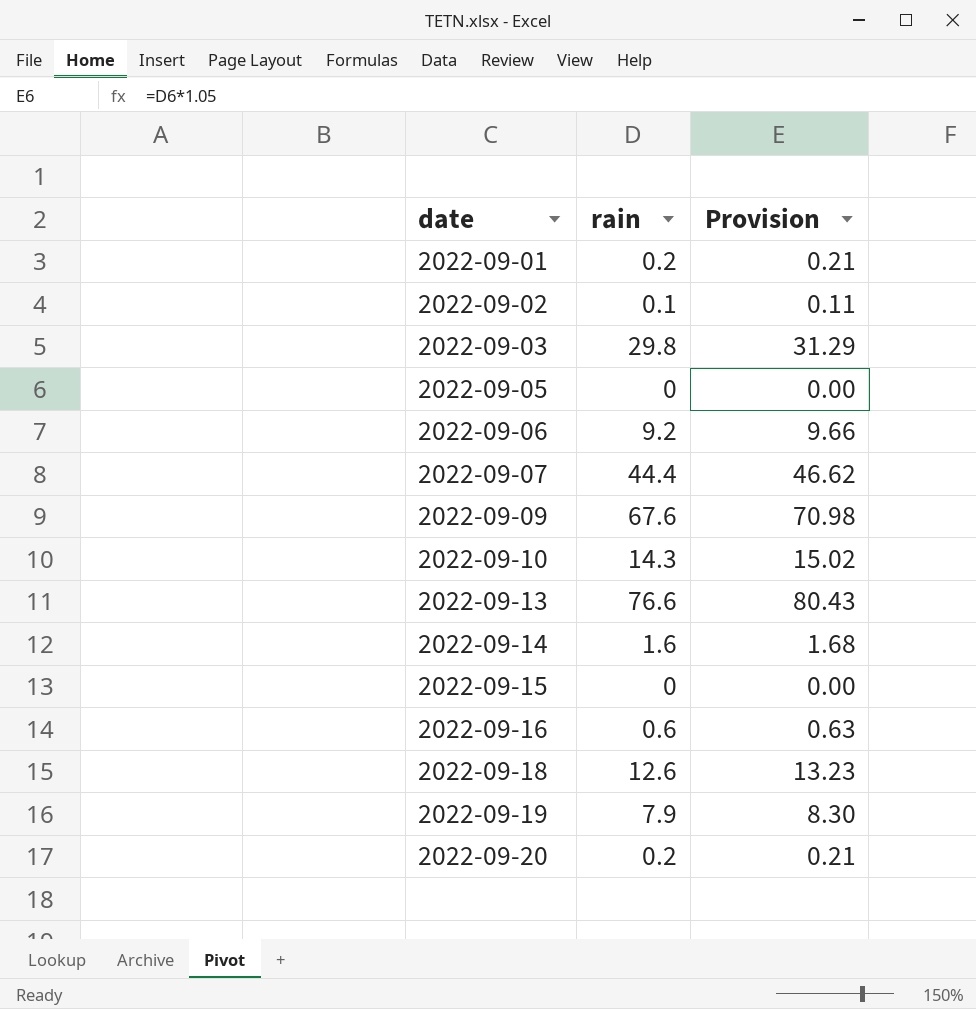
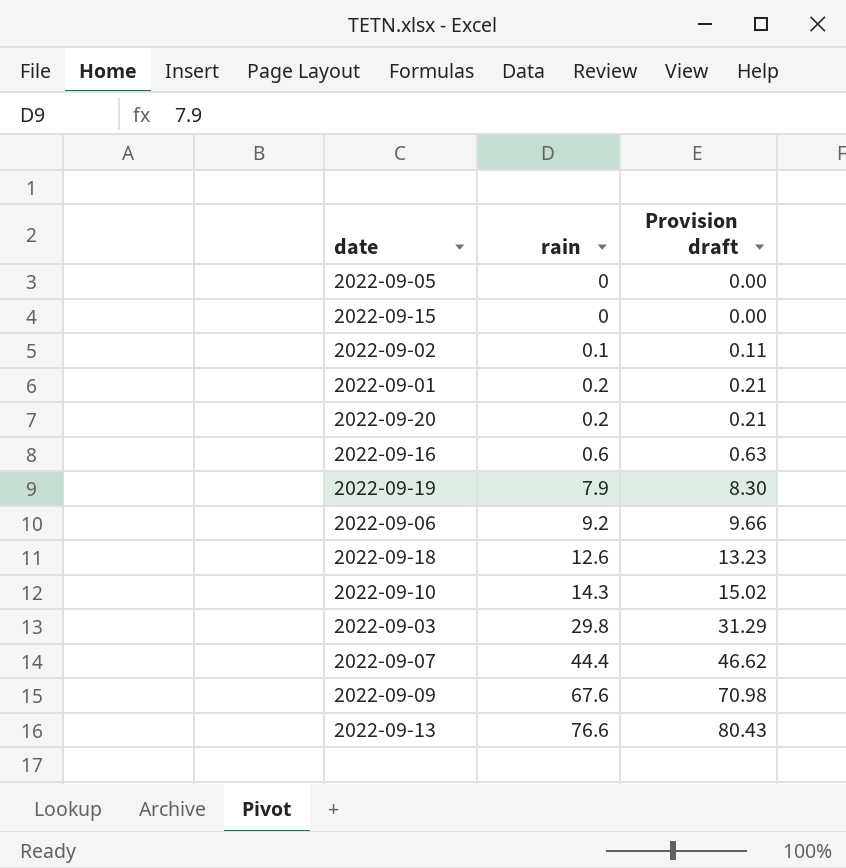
row order: date ascending -> rain ascending
column name: Provision -> Provision draft
row 2022-09-14: 1.6 | 1.68 -> none

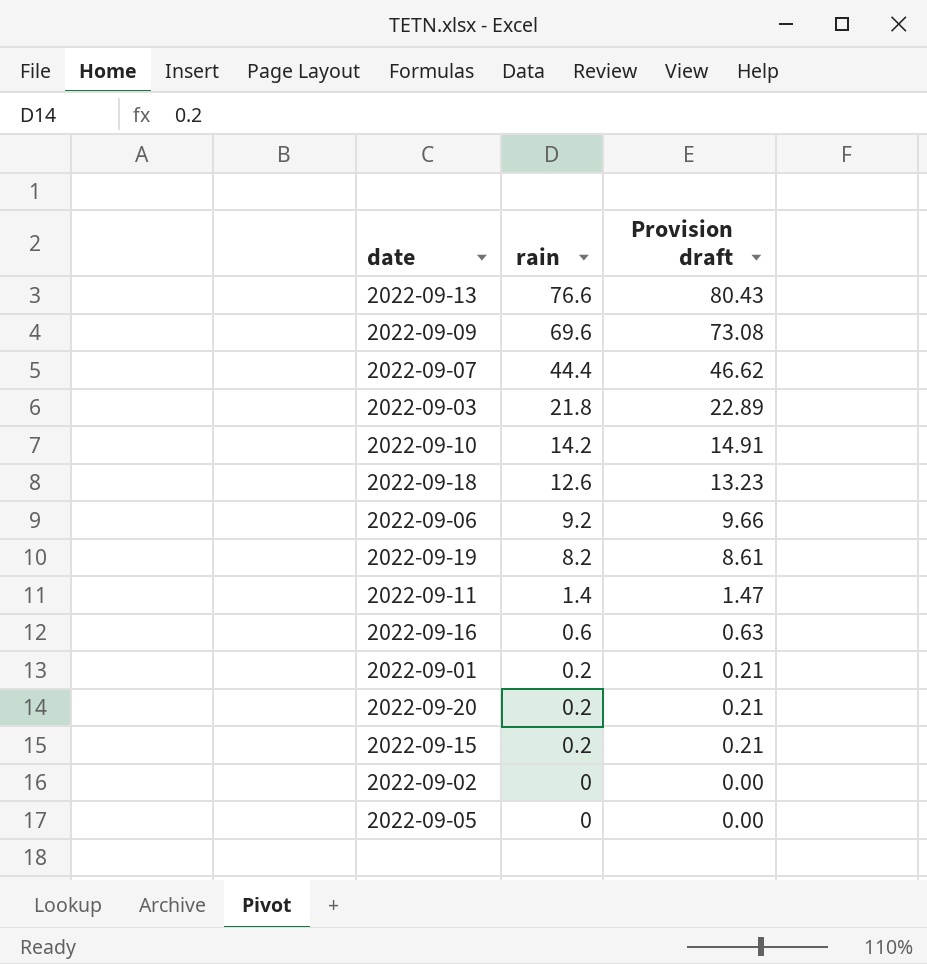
row order: rain ascending -> rain descending
2022-09-09 | rain: 67.6 -> 69.6
2022-09-09 | Provision draft: 70.98 -> 73.08
2022-09-03 | rain: 29.8 -> 21.8
2022-09-03 | Provision draft: 31.29 -> 22.89
2022-09-10 | rain: 14.3 -> 14.2
2022-09-10 | Provision draft: 15.02 -> 14.91
2022-09-19 | rain: 7.9 -> 8.2
2022-09-19 | Provision draft: 8.30 -> 8.61
row 2022-09-11: none -> 1.4 | 1.47
2022-09-15 | rain: 0 -> 0.2
2022-09-15 | Provision draft: 0.00 -> 0.21
2022-09-02 | rain: 0.1 -> 0
2022-09-02 | Provision draft: 0.11 -> 0.00

